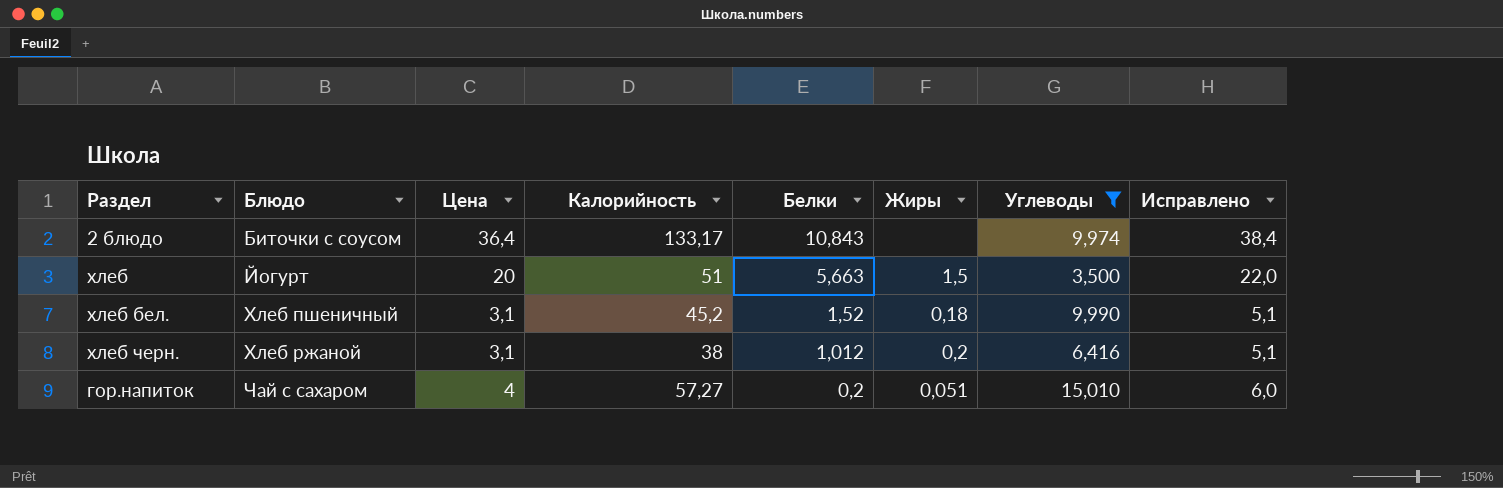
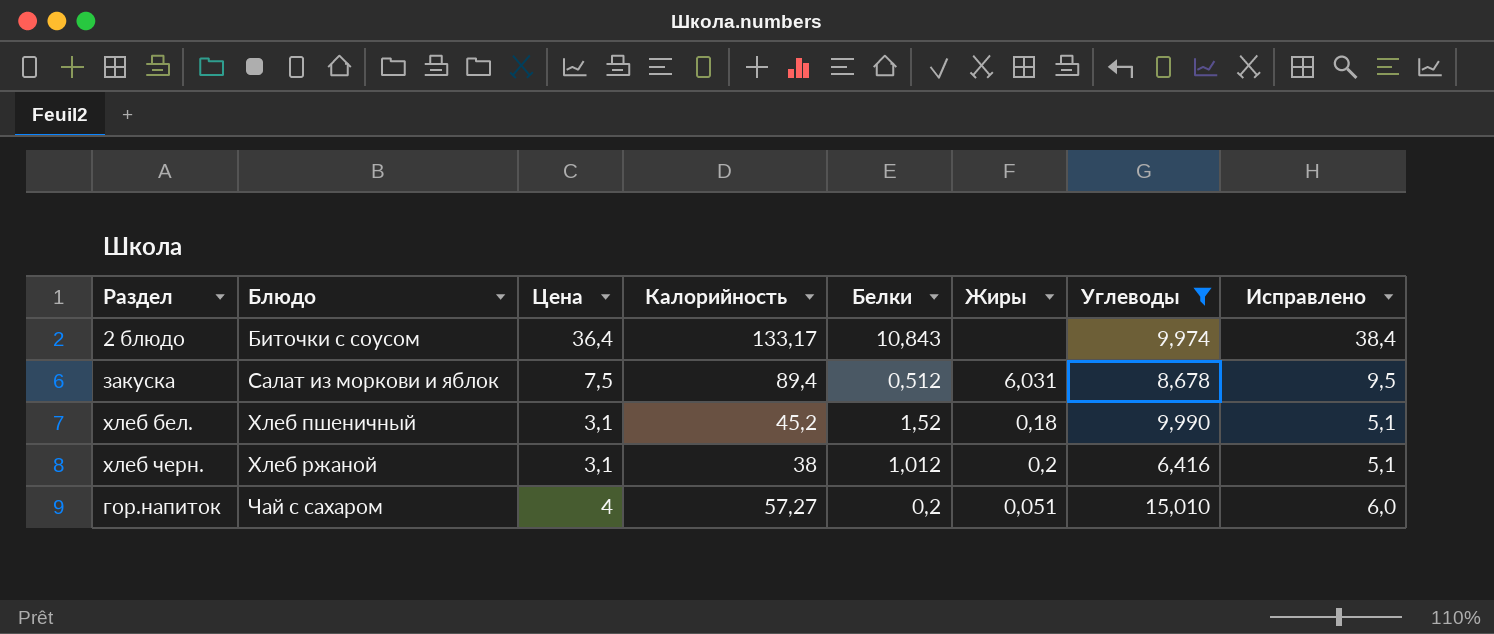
row хлеб: Йогурт | 20 | 51 | 5,663 | 1,5 | 3,500 | 22,0 -> none
row закуска: none -> Салат из моркови и яблок | 7,5 | 89,4 | 0,512 | 6,031 | 8,678 | 9,5

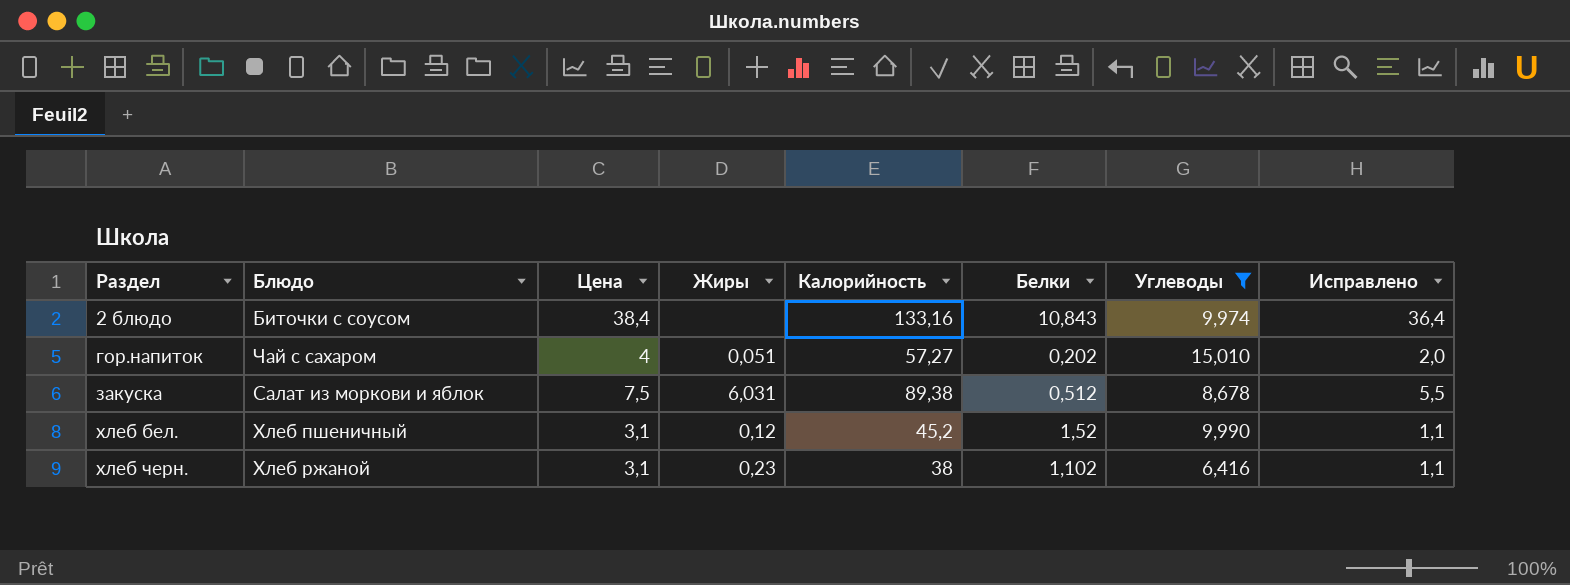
row order: Блюдо ascending -> Раздел ascending
column Жиры | position: 6 -> 4
column Исправлено | formula: [Цена] + 2 -> [Цена] - 2
2 блюдо | Цена: 36,4 -> 38,4
2 блюдо | Калорийность: 133,17 -> 133,16
гор.напиток | Белки: 0,2 -> 0,202
закуска | Калорийность: 89,4 -> 89,38
хлеб бел. | Жиры: 0,18 -> 0,12
хлеб черн. | Жиры: 0,2 -> 0,23
хлеб черн. | Белки: 1,012 -> 1,102

